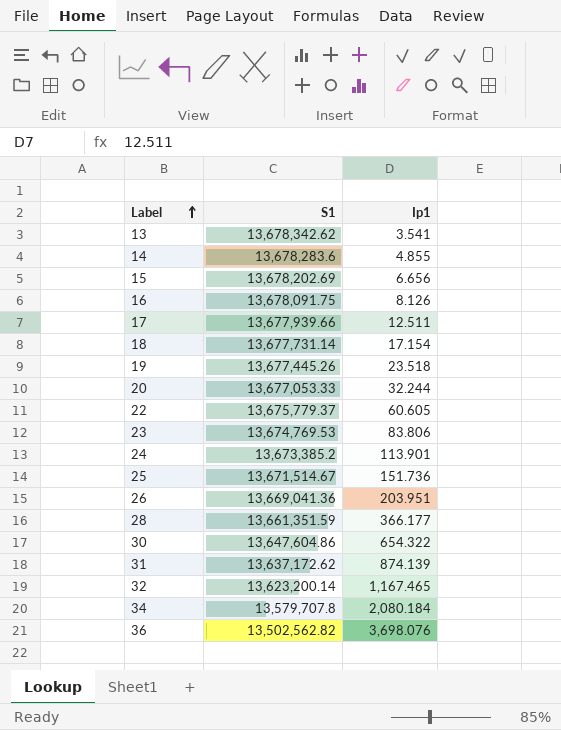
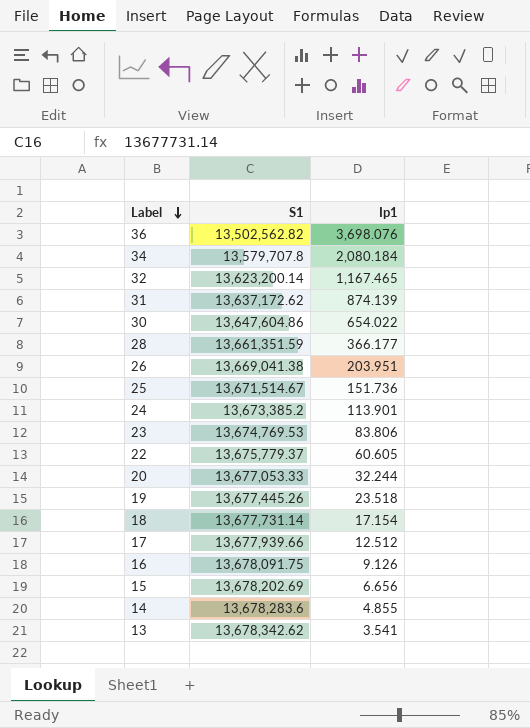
row order: Label ascending -> Label descending
30 | Ip1: 654.322 -> 654.022
26 | S1: 13,669,041.36 -> 13,669,041.38
17 | Ip1: 12.511 -> 12.512
16 | Ip1: 8.126 -> 9.126

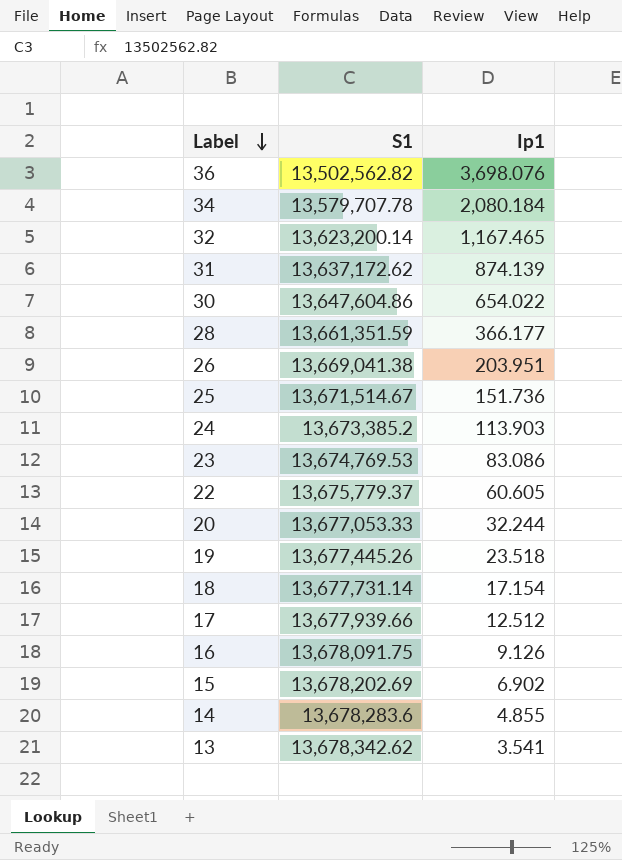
34 | S1: 13,579,707.8 -> 13,579,707.78
24 | Ip1: 113.901 -> 113.903
23 | Ip1: 83.806 -> 83.086
15 | Ip1: 6.656 -> 6.902

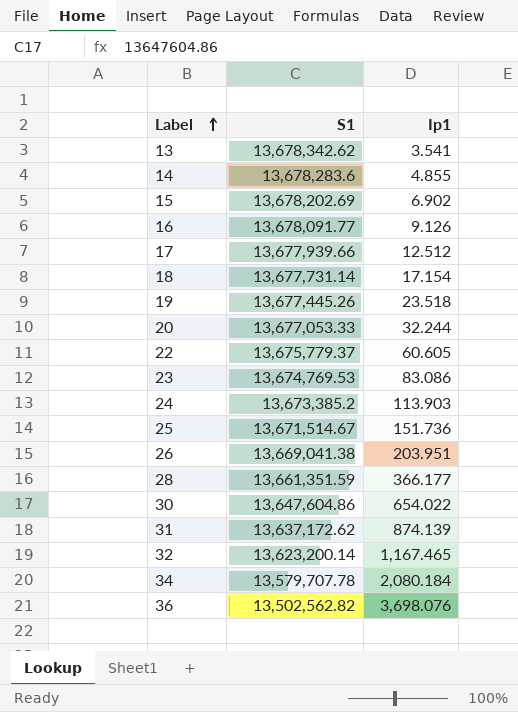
row order: Label descending -> Label ascending
16 | S1: 13,678,091.75 -> 13,678,091.77

